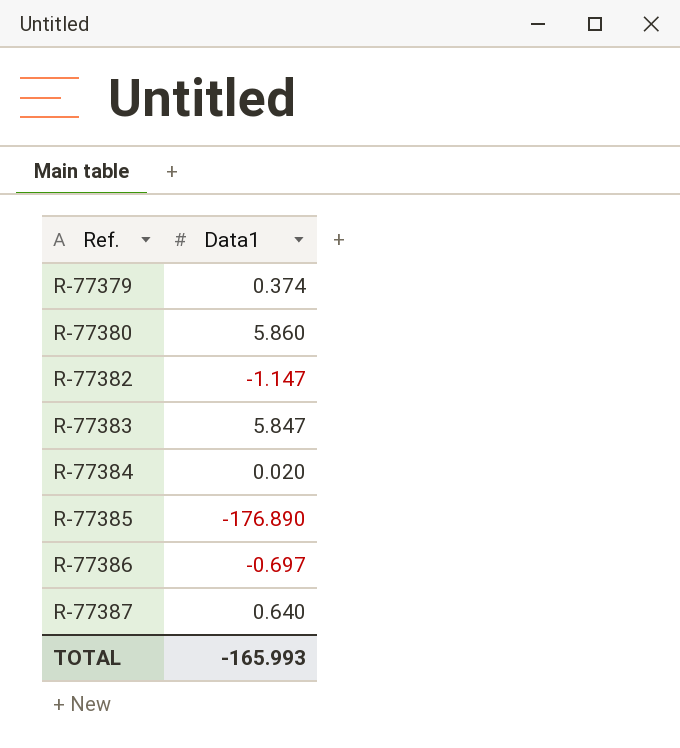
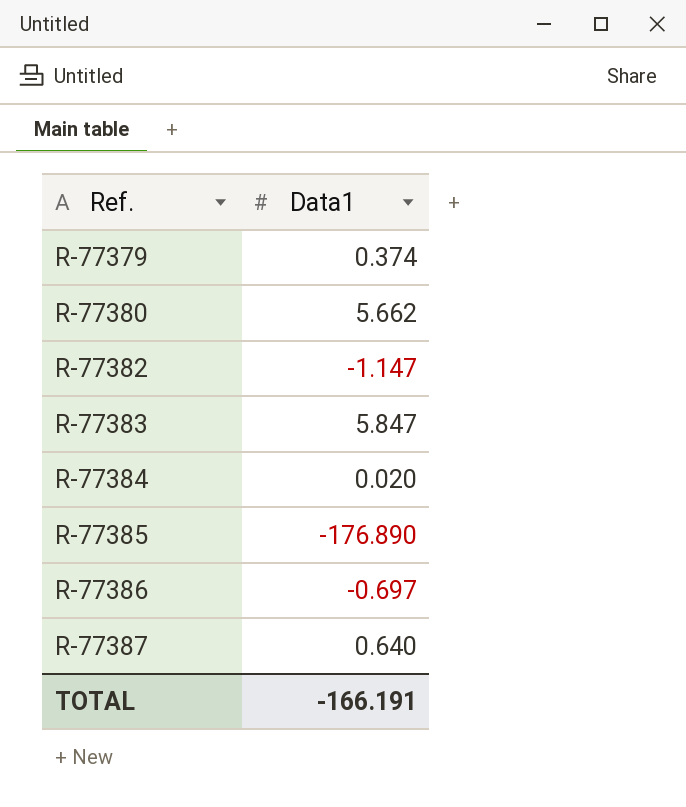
R-77380 | Data1: 5.860 -> 5.662
TOTAL | Data1: -165.993 -> -166.191

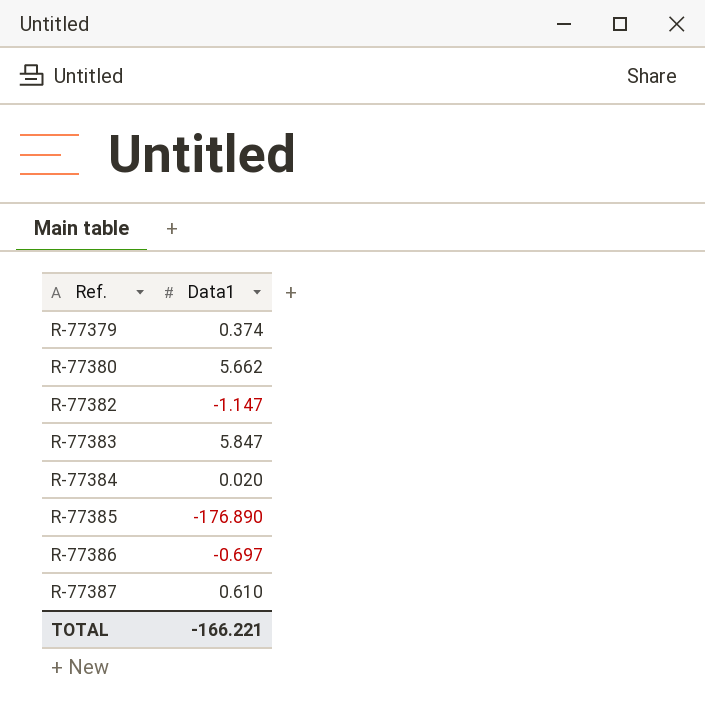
R-77387 | Data1: 0.640 -> 0.610
TOTAL | Data1: -166.191 -> -166.221

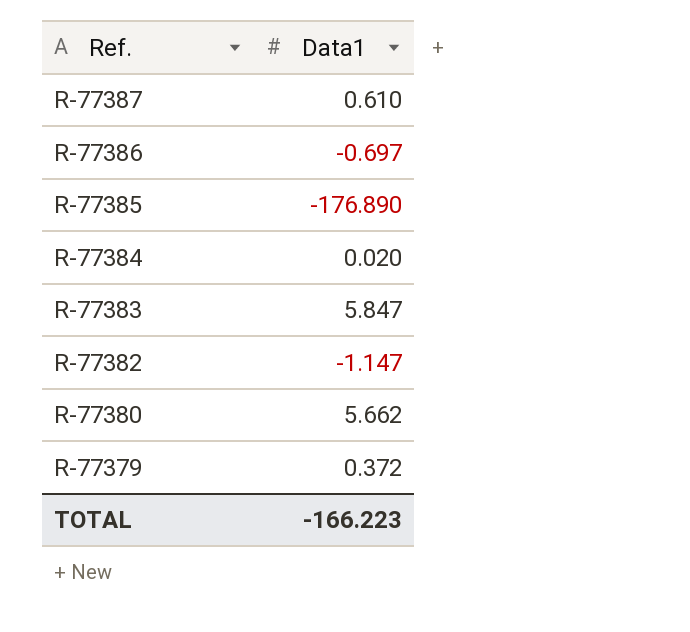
row order: Ref. ascending -> Ref. descending
R-77379 | Data1: 0.374 -> 0.372
TOTAL | Data1: -166.221 -> -166.223

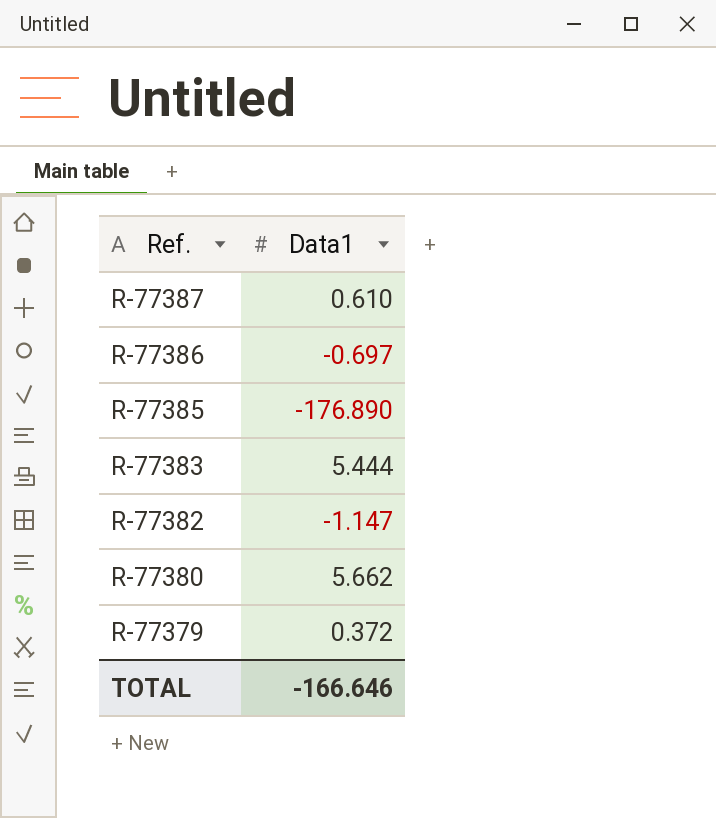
row R-77384: 0.020 -> none
R-77383 | Data1: 5.847 -> 5.444
TOTAL | Data1: -166.223 -> -166.646

